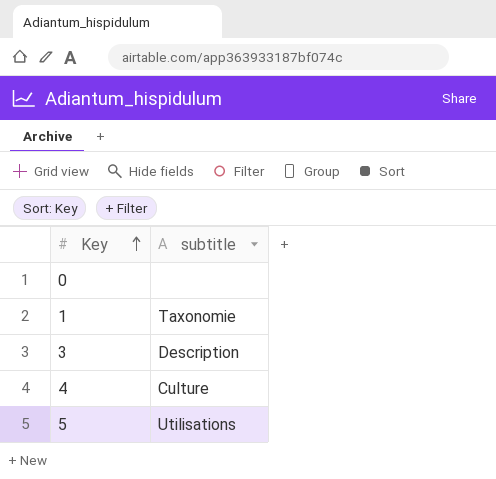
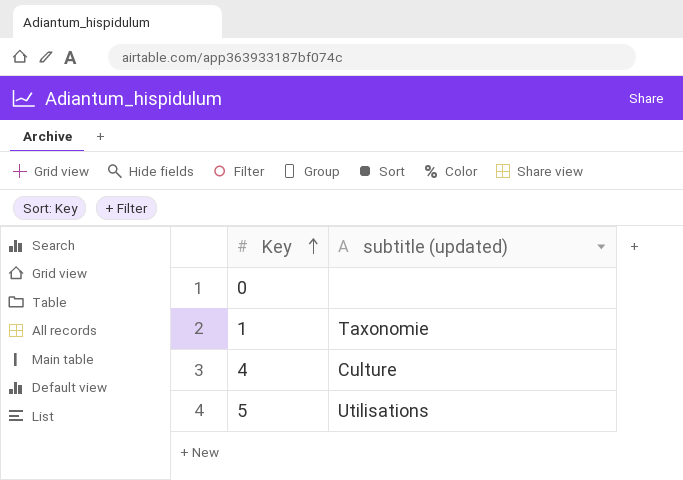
column name: subtitle -> subtitle (updated)
row 3: Description -> none

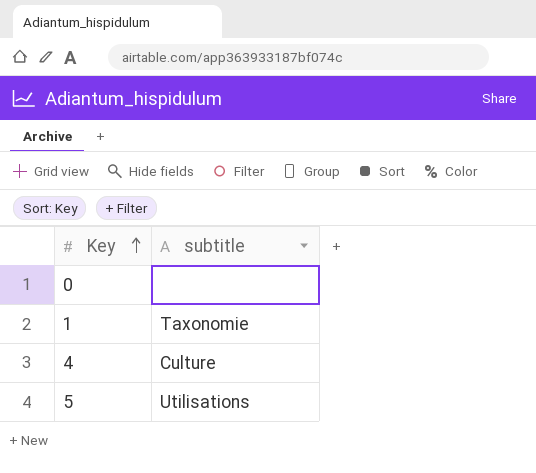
column name: subtitle (updated) -> subtitle

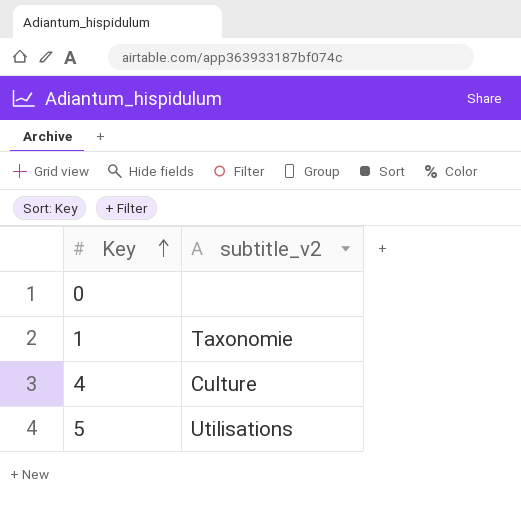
column name: subtitle -> subtitle_v2

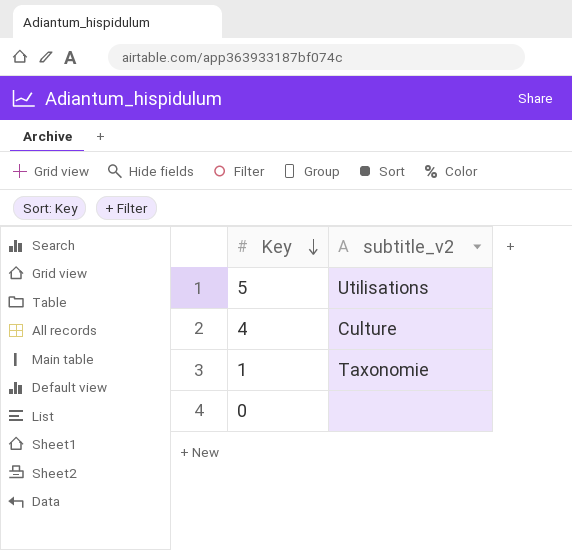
row order: Key ascending -> Key descending

